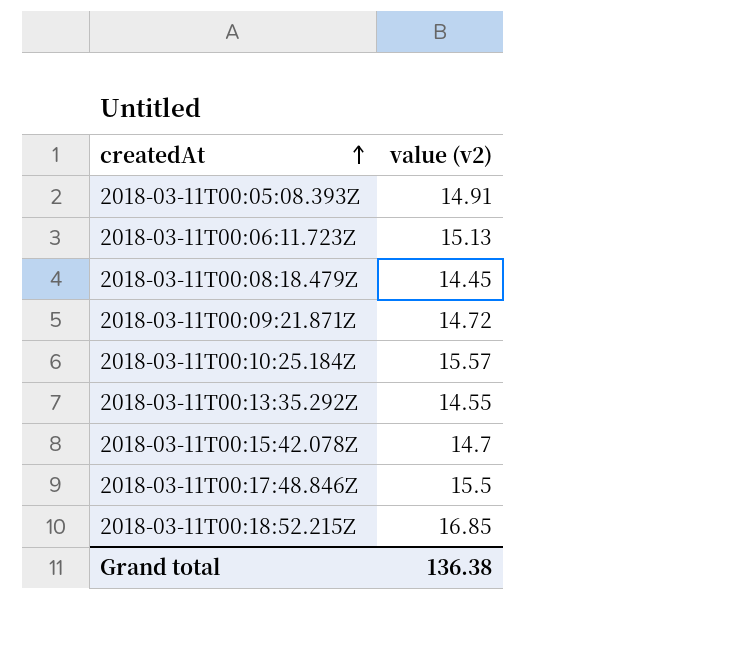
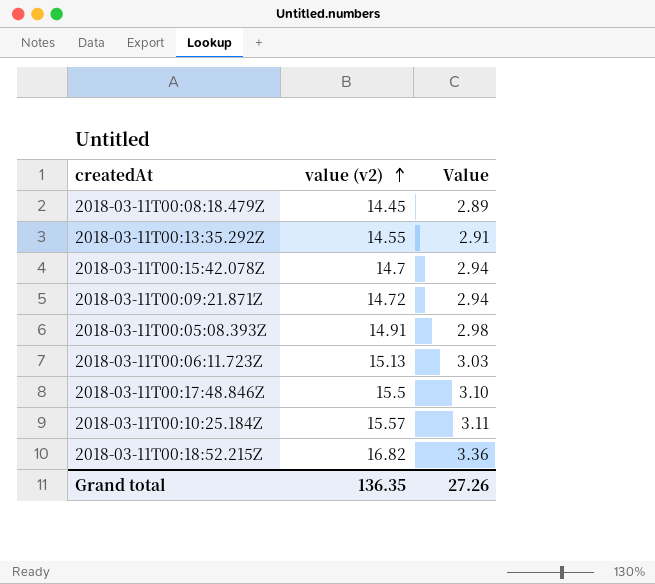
row order: createdAt ascending -> value (v2) ascending
column Value | formula: none -> [value (v2)] * 0.2
2018-03-11T00:18:52.215Z | value (v2): 16.85 -> 16.82
Grand total | value (v2): 136.38 -> 136.35

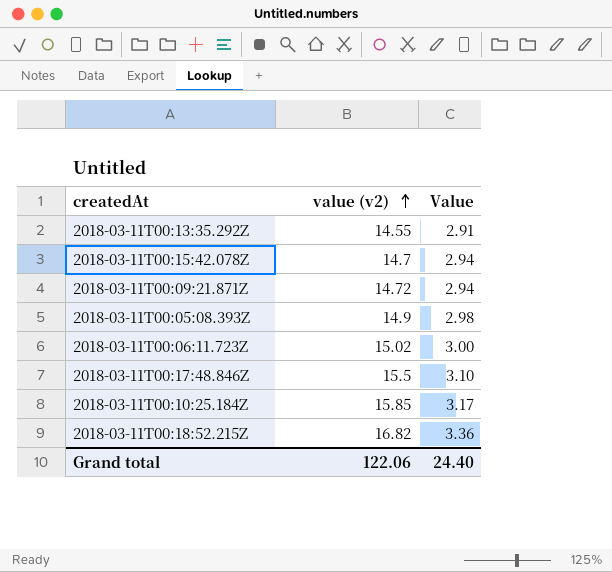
row 2018-03-11T00:08:18.479Z: 14.45 | 2.89 -> none
2018-03-11T00:05:08.393Z | value (v2): 14.91 -> 14.9
2018-03-11T00:06:11.723Z | value (v2): 15.13 -> 15.02
2018-03-11T00:06:11.723Z | Value: 3.03 -> 3.00
2018-03-11T00:10:25.184Z | value (v2): 15.57 -> 15.85
2018-03-11T00:10:25.184Z | Value: 3.11 -> 3.17
Grand total | value (v2): 136.35 -> 122.06
Grand total | Value: 27.26 -> 24.40

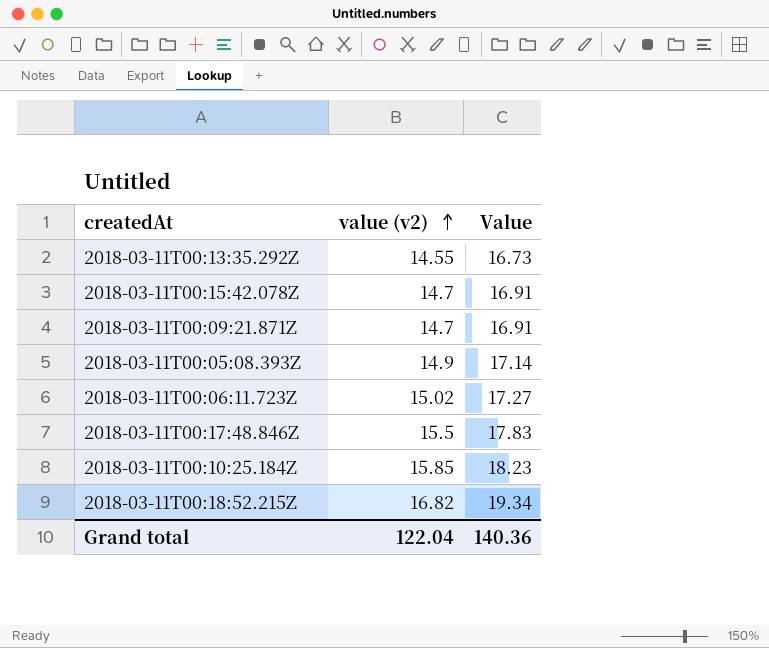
column Value | formula: [value (v2)] * 0.2 -> [value (v2)] * 1.15
2018-03-11T00:09:21.871Z | value (v2): 14.72 -> 14.7
Grand total | value (v2): 122.06 -> 122.04
Grand total | Value: 24.40 -> 140.36

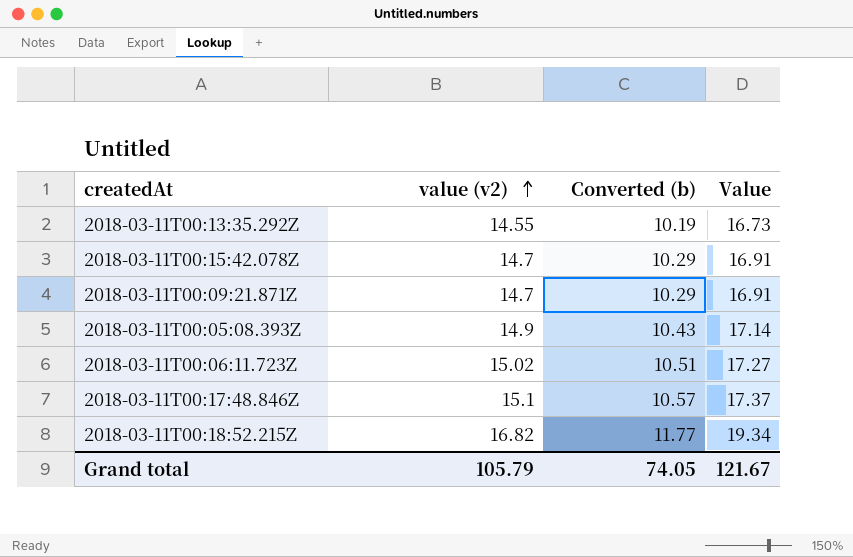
column Converted (b) | formula: none -> [value (v2)] * 0.7
row 2018-03-11T00:10:25.184Z: 15.85 | 18.23 -> none
2018-03-11T00:17:48.846Z | value (v2): 15.5 -> 15.1
2018-03-11T00:17:48.846Z | Value: 17.83 -> 17.37
Grand total | value (v2): 122.04 -> 105.79
Grand total | Value: 140.36 -> 121.67

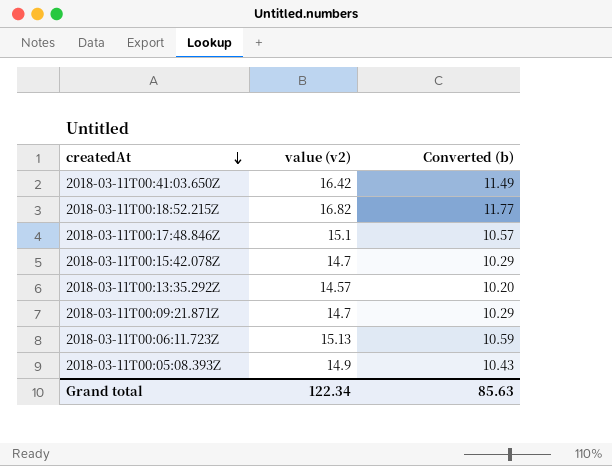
row order: value (v2) ascending -> createdAt descending
column Value | formula: [value (v2)] * 1.15 -> none
row 2018-03-11T00:41:03.650Z: none -> 16.42 | 11.49
2018-03-11T00:13:35.292Z | value (v2): 14.55 -> 14.57
2018-03-11T00:13:35.292Z | Converted (b): 10.19 -> 10.20
2018-03-11T00:06:11.723Z | value (v2): 15.02 -> 15.13
2018-03-11T00:06:11.723Z | Converted (b): 10.51 -> 10.59
Grand total | value (v2): 105.79 -> 122.34
Grand total | Converted (b): 74.05 -> 85.63

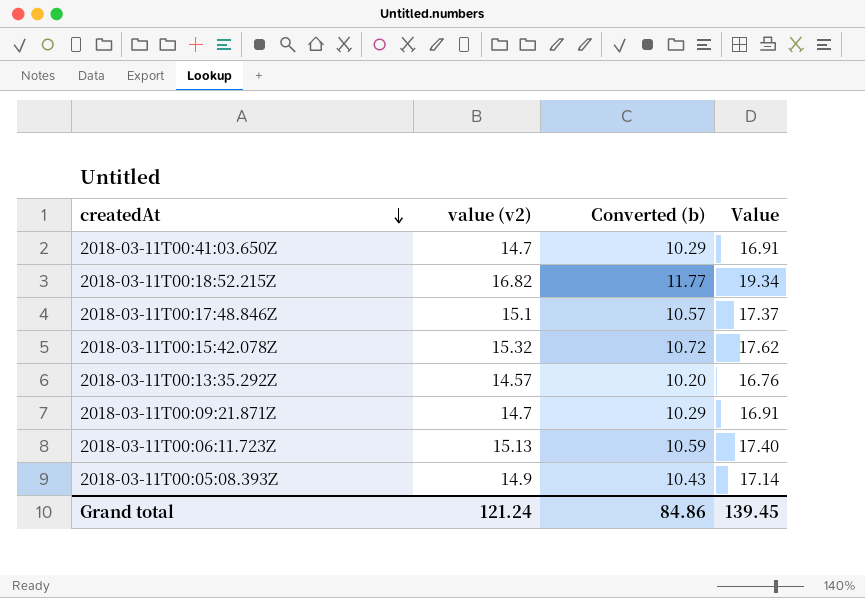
column Value | formula: none -> [value (v2)] * 1.15
2018-03-11T00:41:03.650Z | value (v2): 16.42 -> 14.7
2018-03-11T00:41:03.650Z | Converted (b): 11.49 -> 10.29
2018-03-11T00:15:42.078Z | value (v2): 14.7 -> 15.32
2018-03-11T00:15:42.078Z | Converted (b): 10.29 -> 10.72
Grand total | value (v2): 122.34 -> 121.24
Grand total | Converted (b): 85.63 -> 84.86

